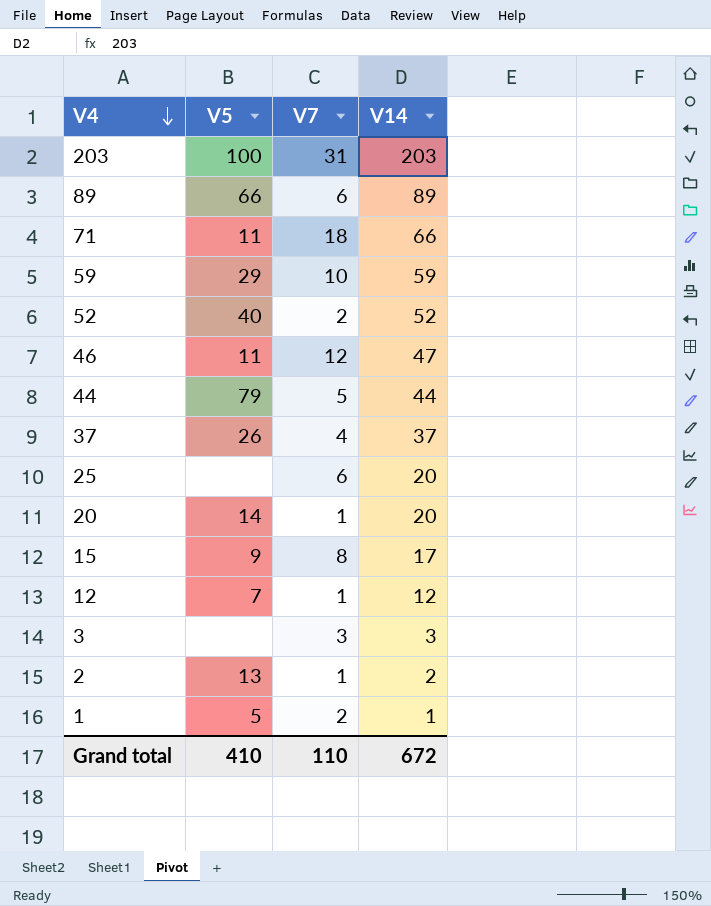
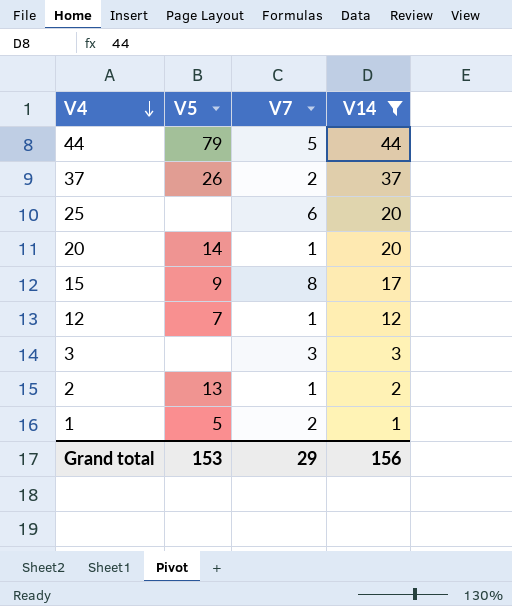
filter: none -> V14 <= 44
37 | V7: 4 -> 2
Grand total | V5: 410 -> 153
Grand total | V7: 110 -> 29
Grand total | V14: 672 -> 156

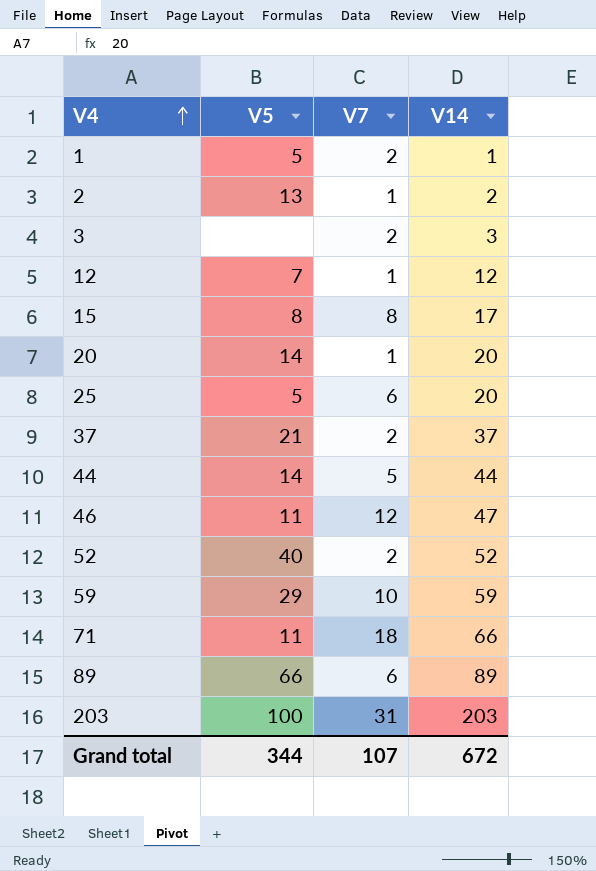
filter: V14 <= 44 -> none
row order: V4 descending -> V4 ascending
3 | V7: 3 -> 2
15 | V5: 9 -> 8
25 | V5: none -> 5
37 | V5: 26 -> 21
44 | V5: 79 -> 14
Grand total | V5: 153 -> 344
Grand total | V7: 29 -> 107
Grand total | V14: 156 -> 672

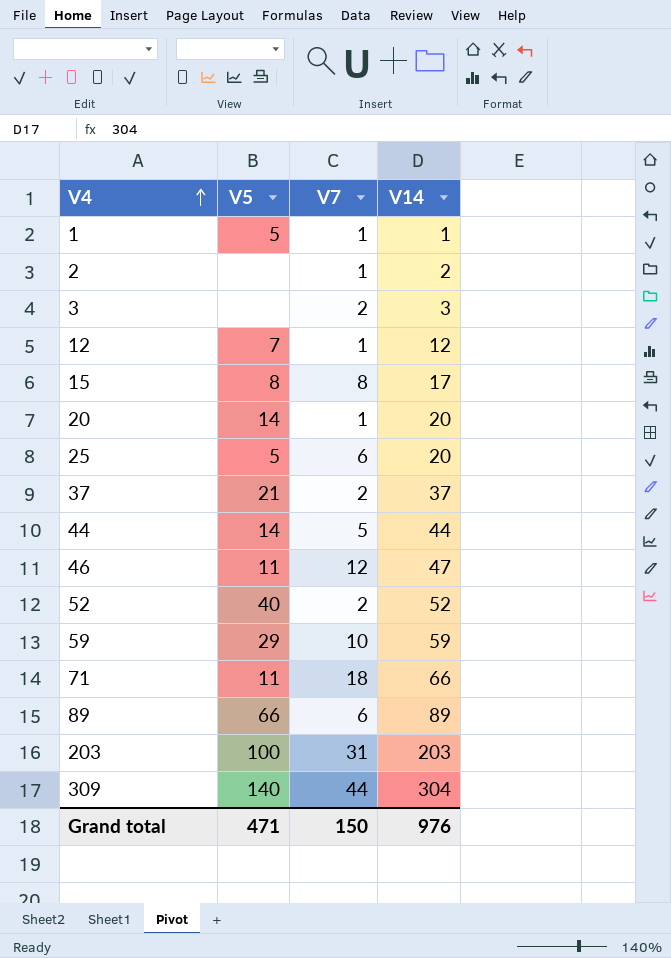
1 | V7: 2 -> 1
2 | V5: 13 -> none
row 309: none -> 140 | 44 | 304
Grand total | V5: 344 -> 471
Grand total | V7: 107 -> 150
Grand total | V14: 672 -> 976

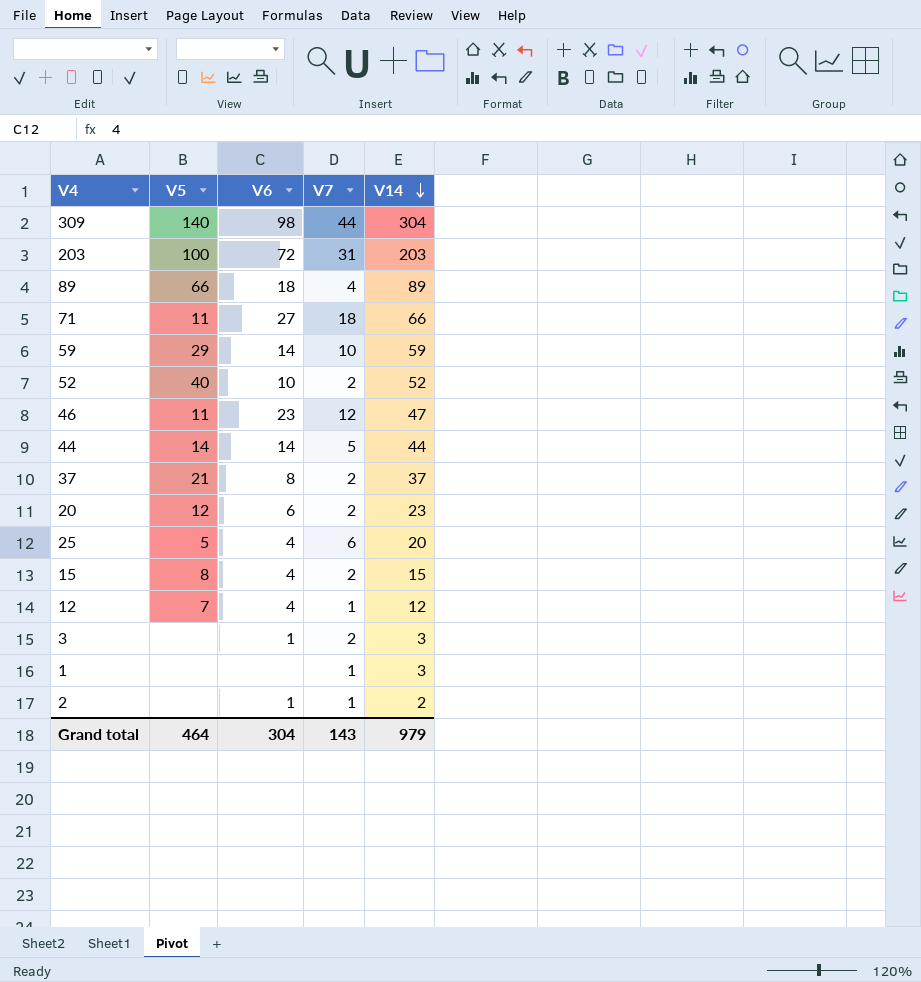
row order: V4 ascending -> V14 descending
column V6 | position: none -> 3
89 | V7: 6 -> 4
20 | V5: 14 -> 12
20 | V7: 1 -> 2
20 | V14: 20 -> 23
15 | V7: 8 -> 2
15 | V14: 17 -> 15
1 | V5: 5 -> none
1 | V14: 1 -> 3
Grand total | V5: 471 -> 464
Grand total | V7: 150 -> 143
Grand total | V14: 976 -> 979

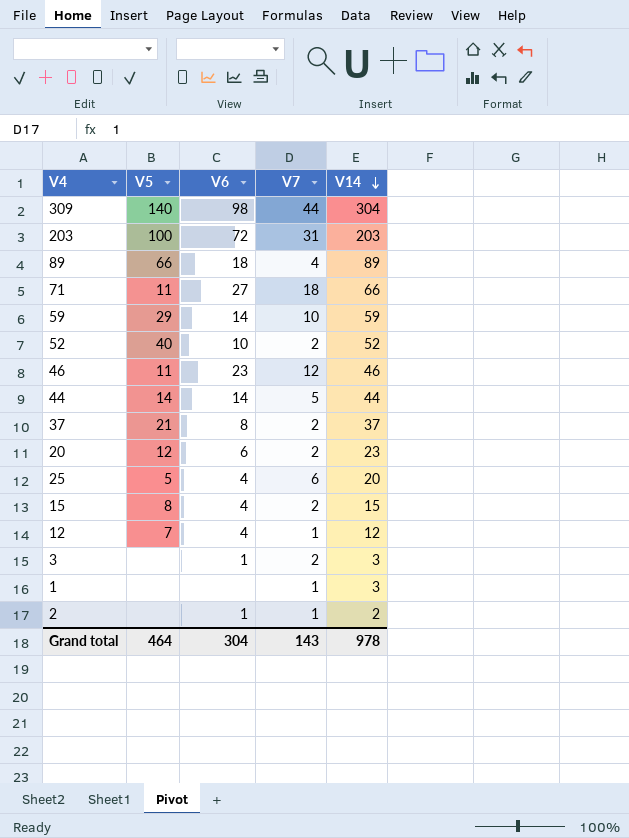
46 | V14: 47 -> 46
Grand total | V14: 979 -> 978

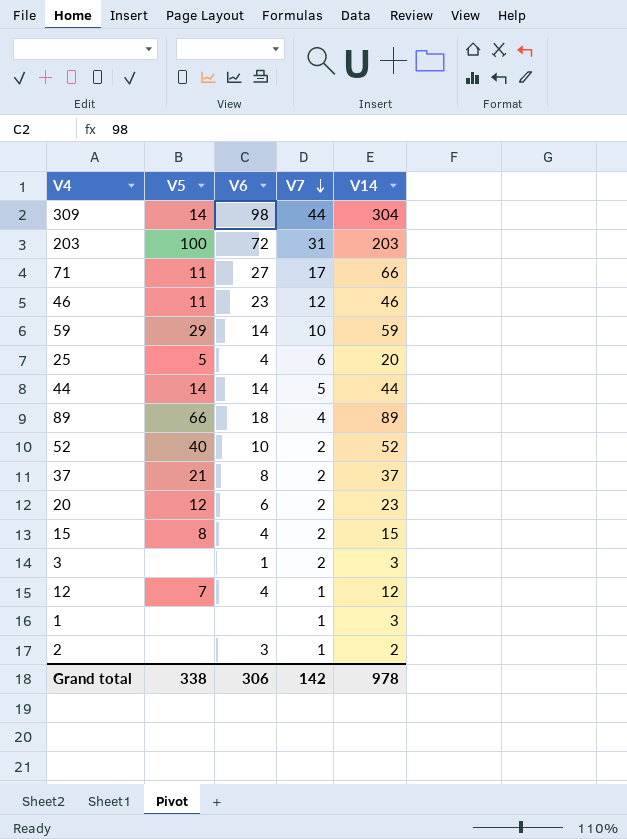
row order: V14 descending -> V7 descending
309 | V5: 140 -> 14
71 | V7: 18 -> 17
2 | V6: 1 -> 3
Grand total | V5: 464 -> 338
Grand total | V6: 304 -> 306
Grand total | V7: 143 -> 142

